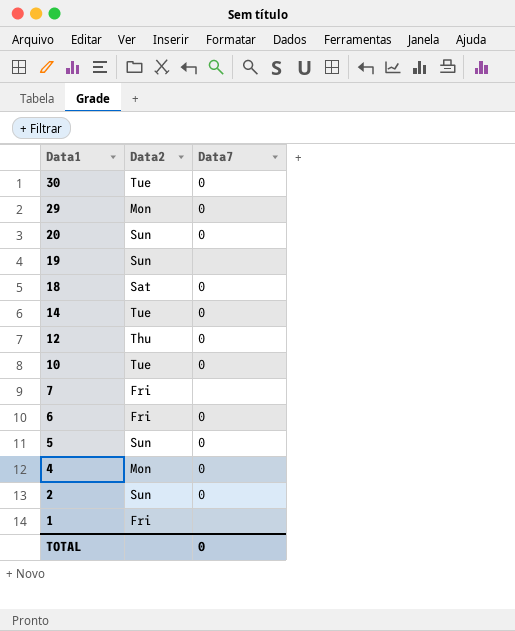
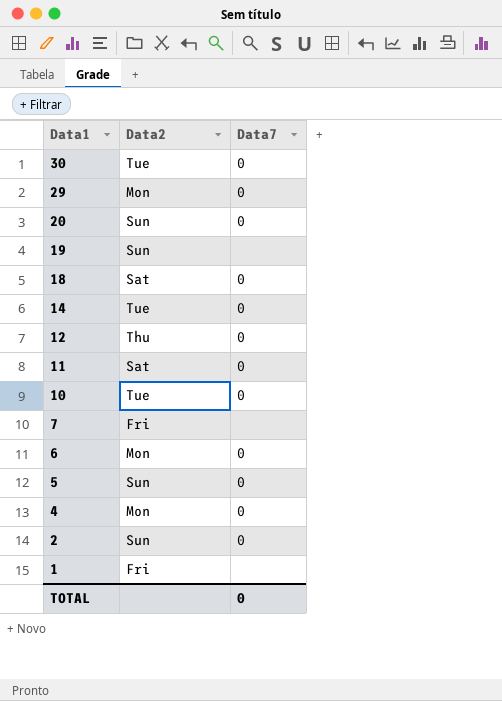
row 11: none -> Sat | 0
6 | Data2: Fri -> Mon

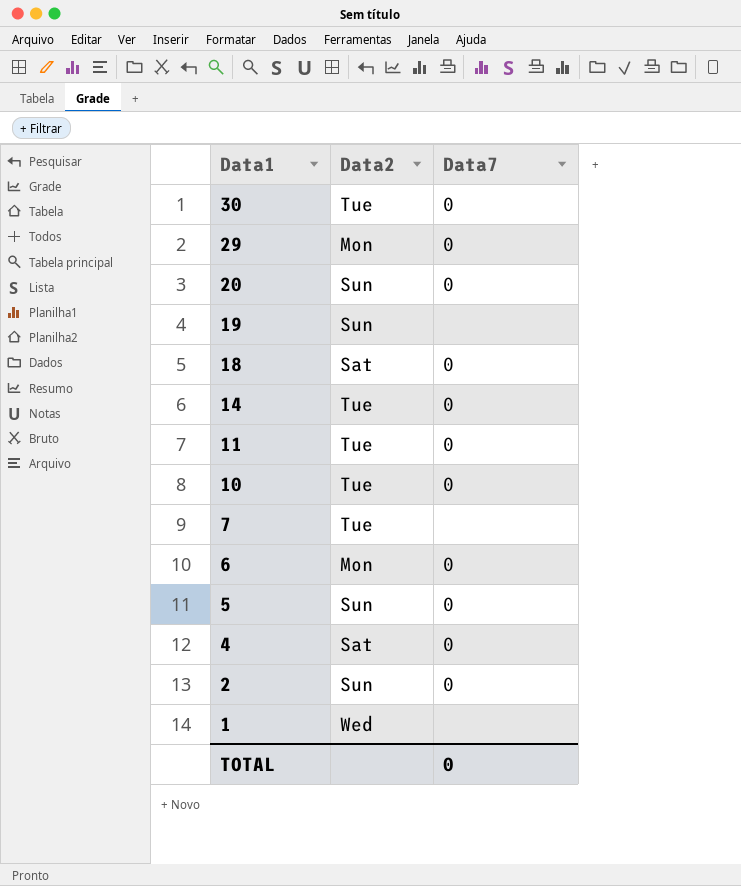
row 12: Thu | 0 -> none
11 | Data2: Sat -> Tue
7 | Data2: Fri -> Tue
4 | Data2: Mon -> Sat
1 | Data2: Fri -> Wed

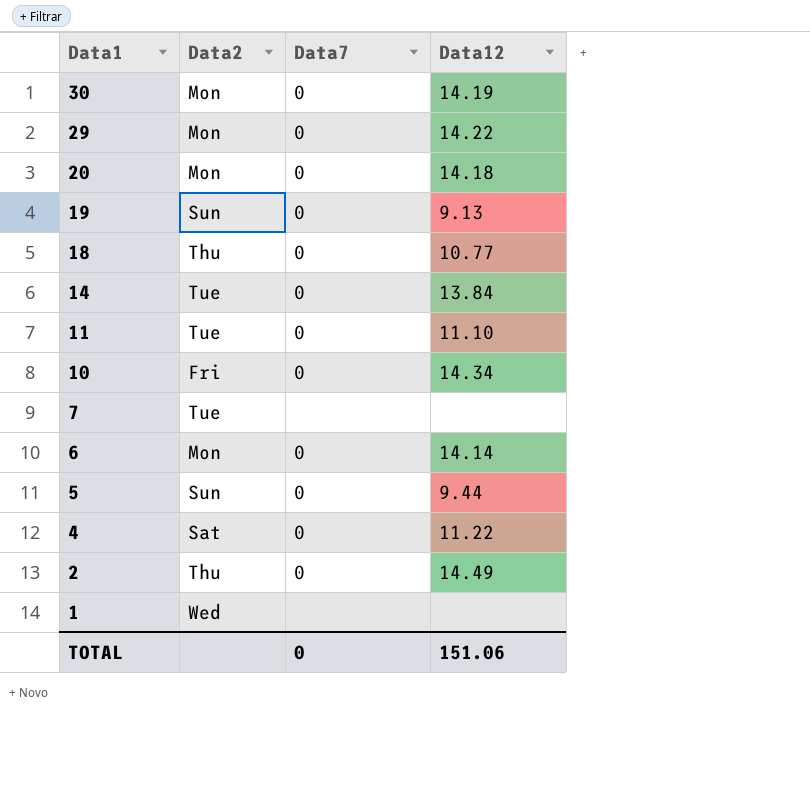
column Data12 | position: none -> 4
30 | Data2: Tue -> Mon
20 | Data2: Sun -> Mon
19 | Data7: none -> 0
18 | Data2: Sat -> Thu
10 | Data2: Tue -> Fri
2 | Data2: Sun -> Thu

